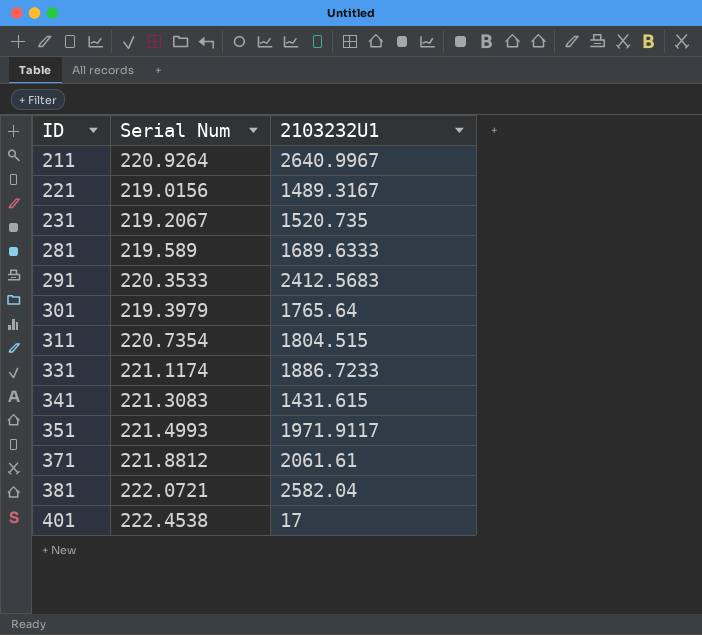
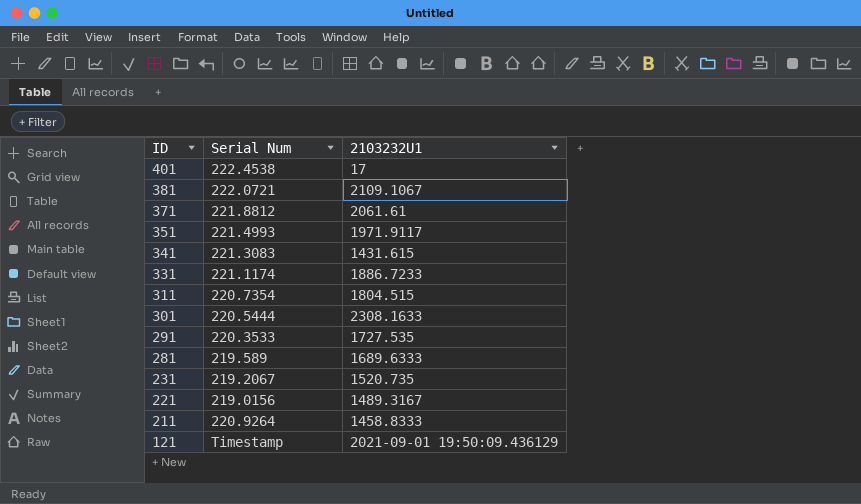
row order: ID ascending -> ID descending
381 | 2103232U1: 2582.04 -> 2109.1067
301 | Serial Num: 219.3979 -> 220.5444
301 | 2103232U1: 1765.64 -> 2308.1633
291 | 2103232U1: 2412.5683 -> 1727.535
211 | 2103232U1: 2640.9967 -> 1458.8333
row 121: none -> Timestamp | 2021-09-01 19:50:09.436129

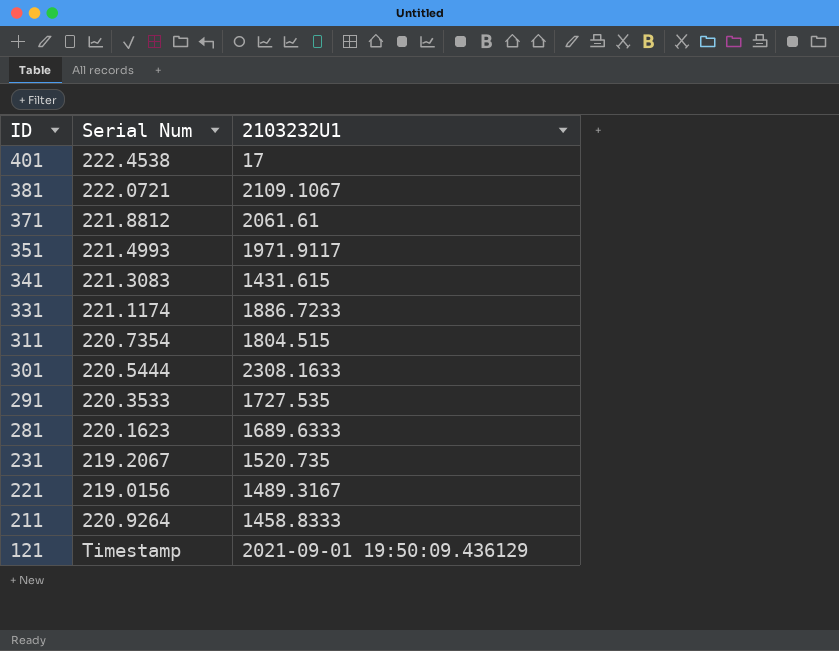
281 | Serial Num: 219.589 -> 220.1623

